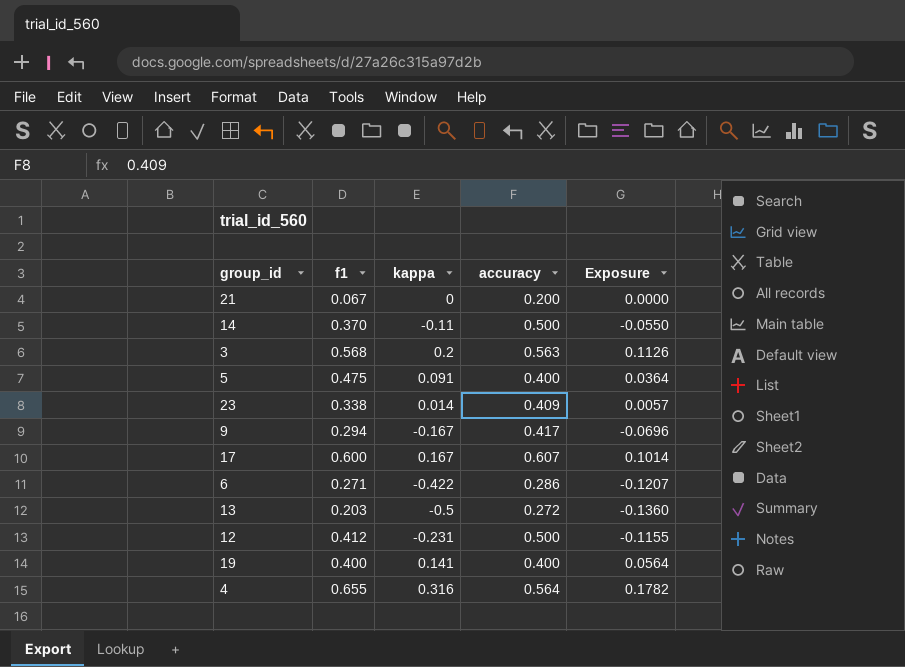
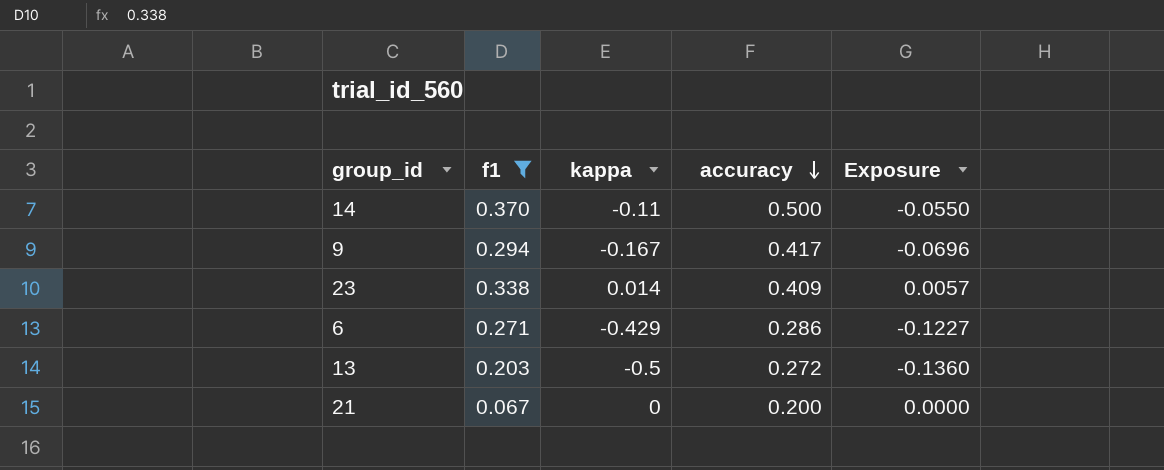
filter: none -> f1 <= 0.370
row order: none -> accuracy descending
6 | kappa: -0.422 -> -0.429
6 | Exposure: -0.1207 -> -0.1227

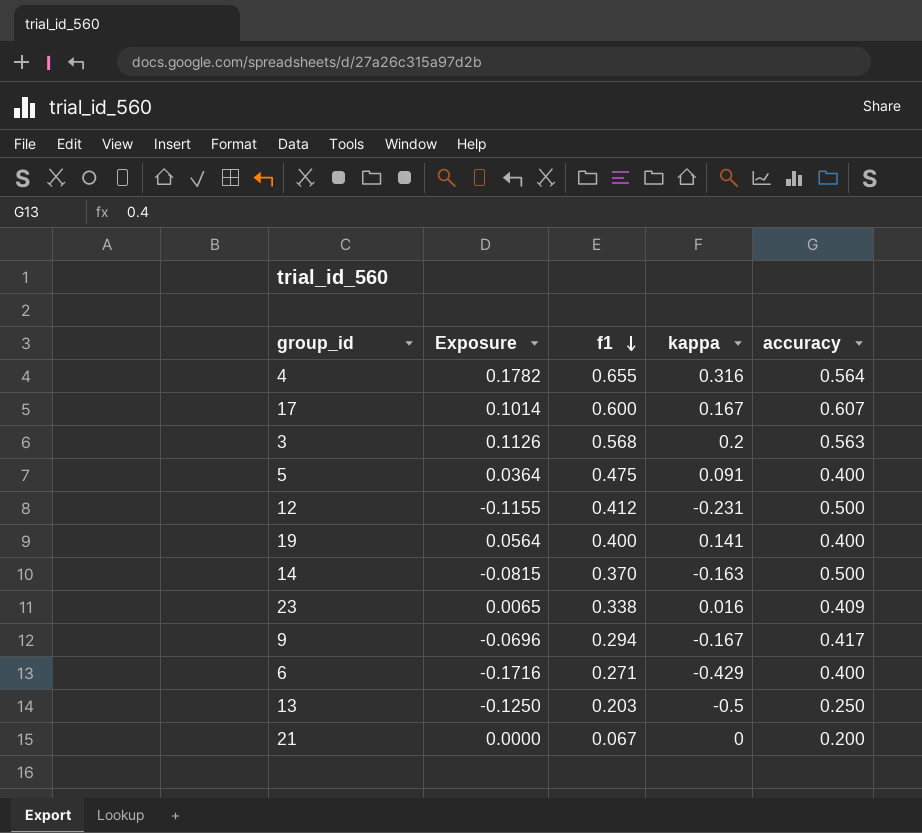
filter: f1 <= 0.370 -> none
row order: accuracy descending -> f1 descending
column Exposure | position: 5 -> 2
14 | Exposure: -0.0550 -> -0.0815
14 | kappa: -0.11 -> -0.163
23 | Exposure: 0.0057 -> 0.0065
23 | kappa: 0.014 -> 0.016
6 | Exposure: -0.1227 -> -0.1716
6 | accuracy: 0.286 -> 0.400
13 | Exposure: -0.1360 -> -0.1250
13 | accuracy: 0.272 -> 0.250

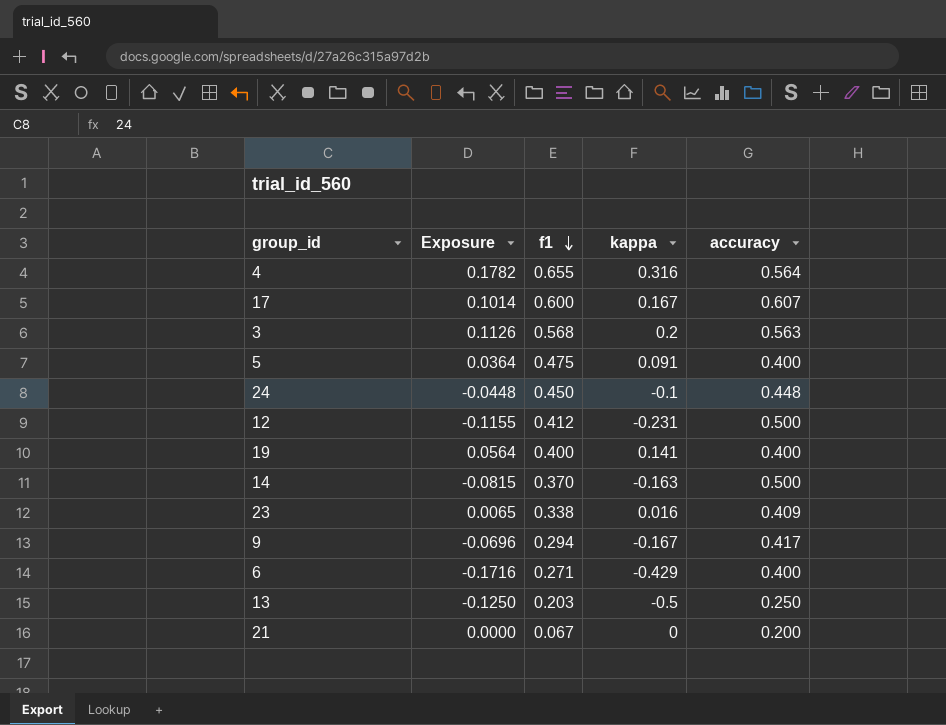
row 24: none -> -0.0448 | 0.450 | -0.1 | 0.448

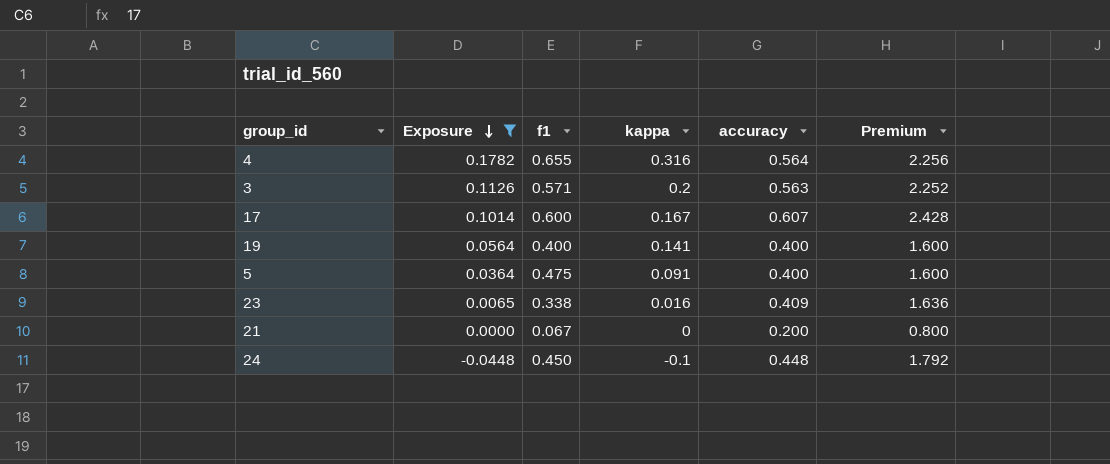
filter: none -> Exposure >= -0.0448
row order: f1 descending -> Exposure descending
column Premium | formula: none -> [accuracy] * 4
3 | f1: 0.568 -> 0.571

